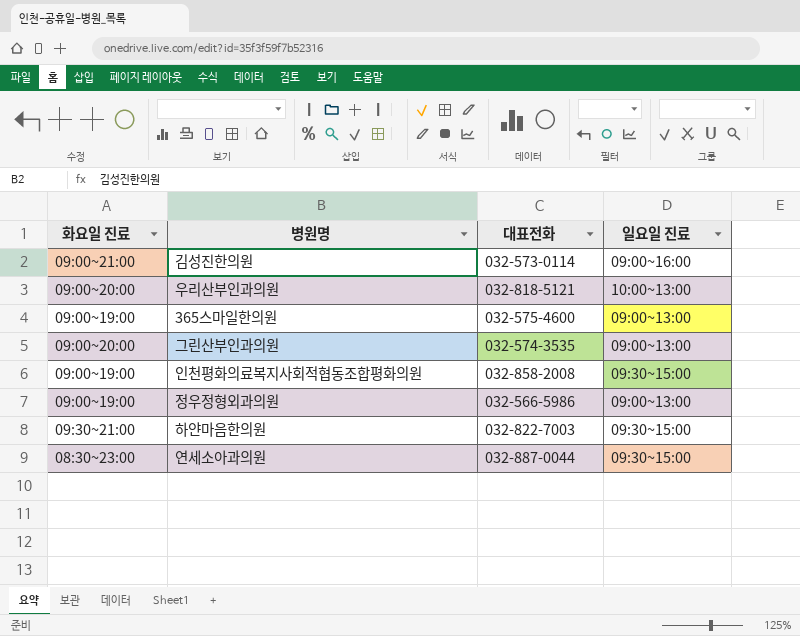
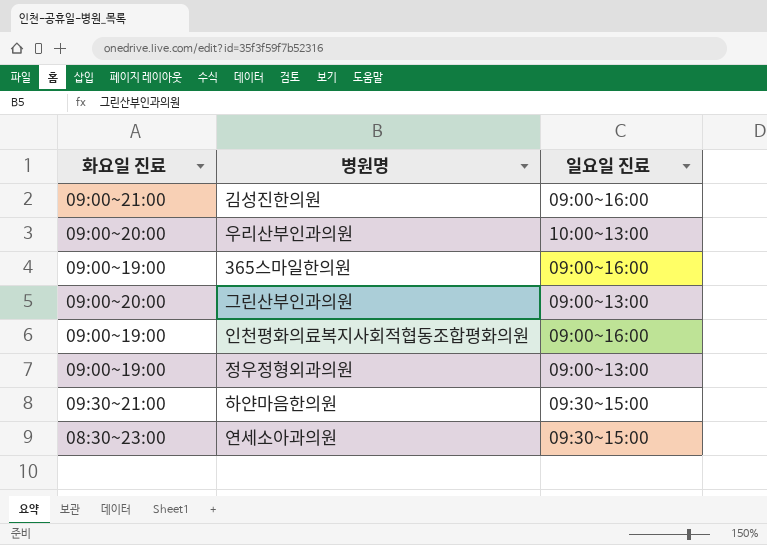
column 대표전화 | position: 3 -> none
365스마일한의원 | 일요일 진료: 09:00~13:00 -> 09:00~16:00
인천평화의료복지사회적협동조합평화의원 | 일요일 진료: 09:30~15:00 -> 09:00~16:00

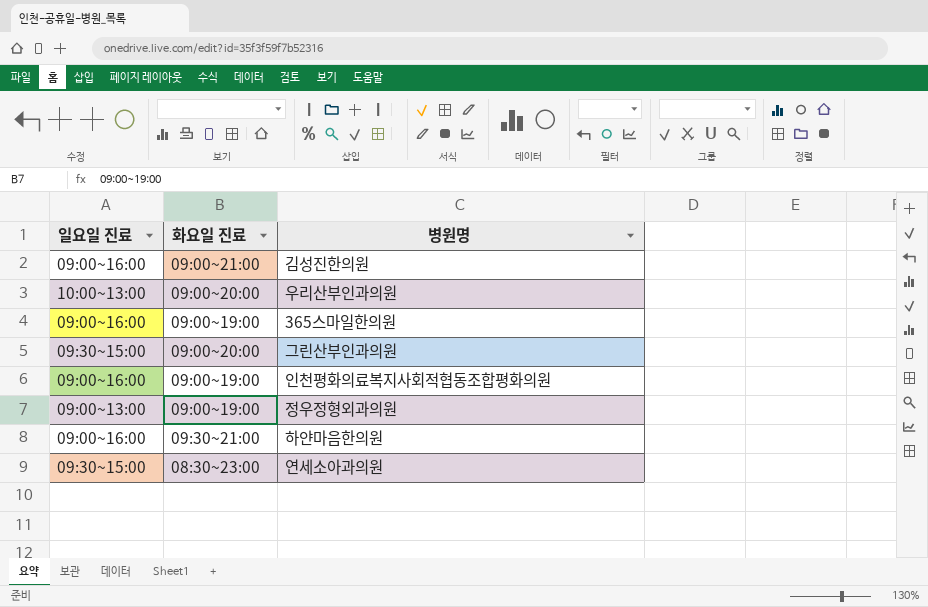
column 일요일 진료 | position: 3 -> 1
그린산부인과의원 | 일요일 진료: 09:00~13:00 -> 09:30~15:00
하얀마음한의원 | 일요일 진료: 09:30~15:00 -> 09:00~16:00

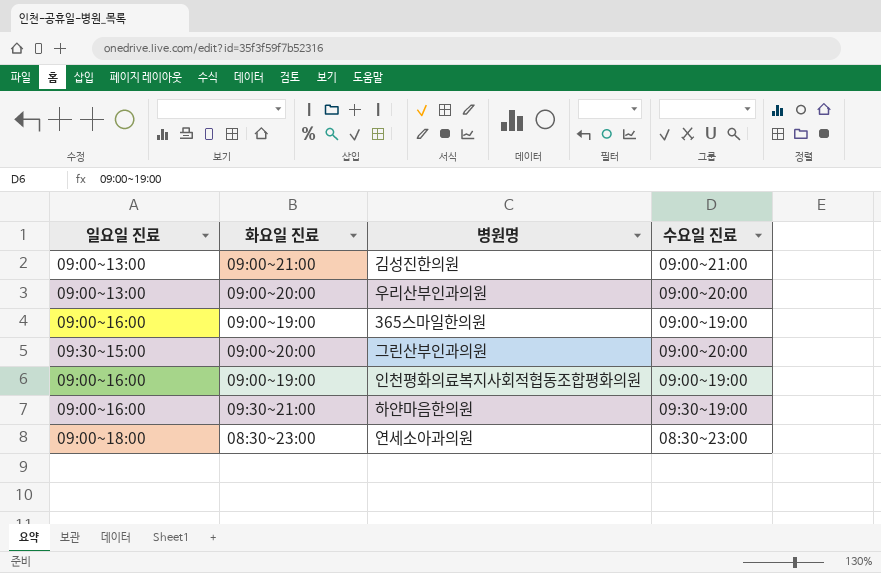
column 수요일 진료 | position: none -> 4
row 정우정형외과의원: 09:00~13:00 | 09:00~19:00 -> none
김성진한의원 | 일요일 진료: 09:00~16:00 -> 09:00~13:00
우리산부인과의원 | 일요일 진료: 10:00~13:00 -> 09:00~13:00
연세소아과의원 | 일요일 진료: 09:30~15:00 -> 09:00~18:00

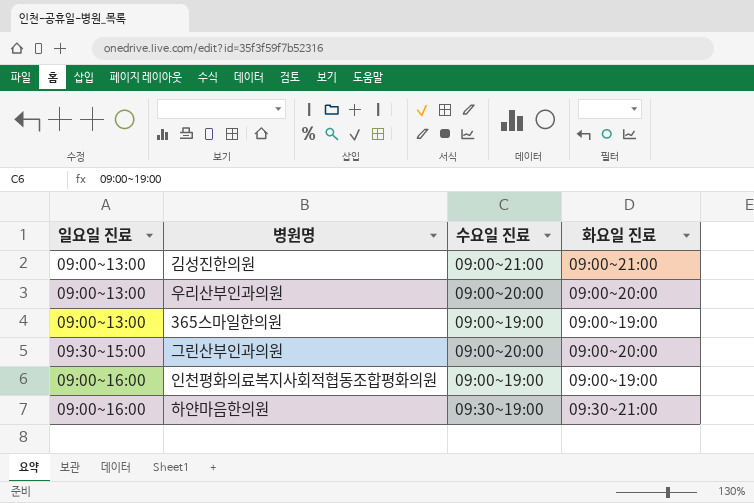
column 화요일 진료 | position: 2 -> 4
row 연세소아과의원: 09:00~18:00 | 08:30~23:00 | 08:30~23:00 -> none
365스마일한의원 | 일요일 진료: 09:00~16:00 -> 09:00~13:00

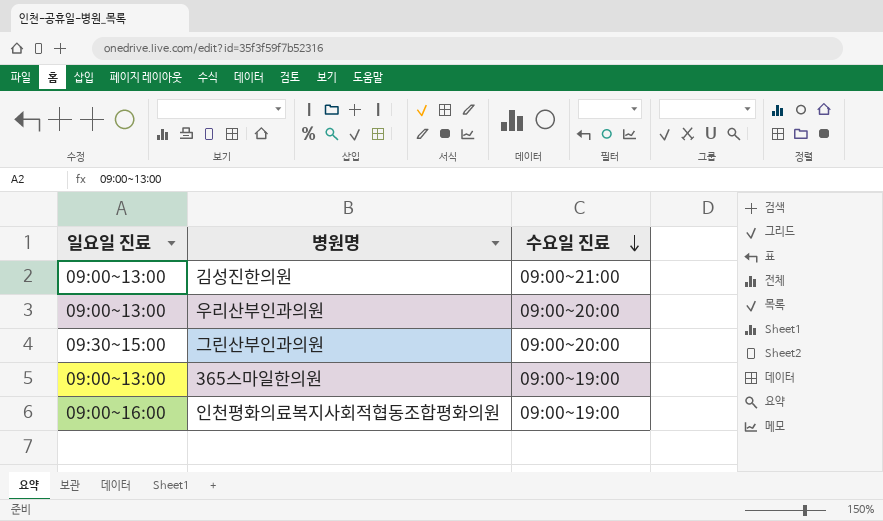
row order: none -> 수요일 진료 descending
column 화요일 진료 | position: 4 -> none
row 하얀마음한의원: 09:00~16:00 | 09:30~19:00 | 09:30~21:00 -> none

